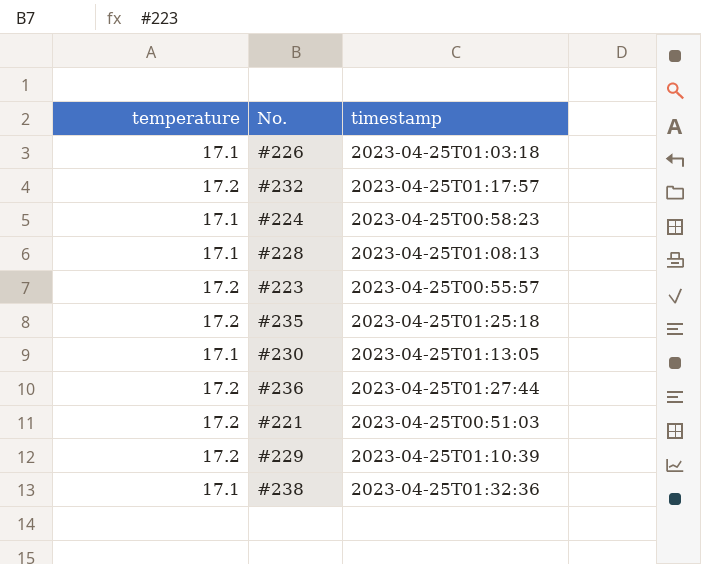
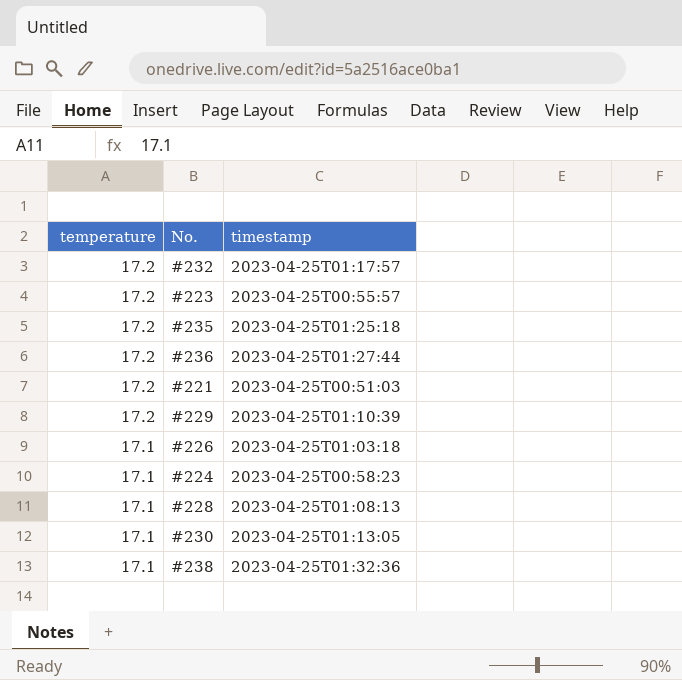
row order: none -> temperature descending

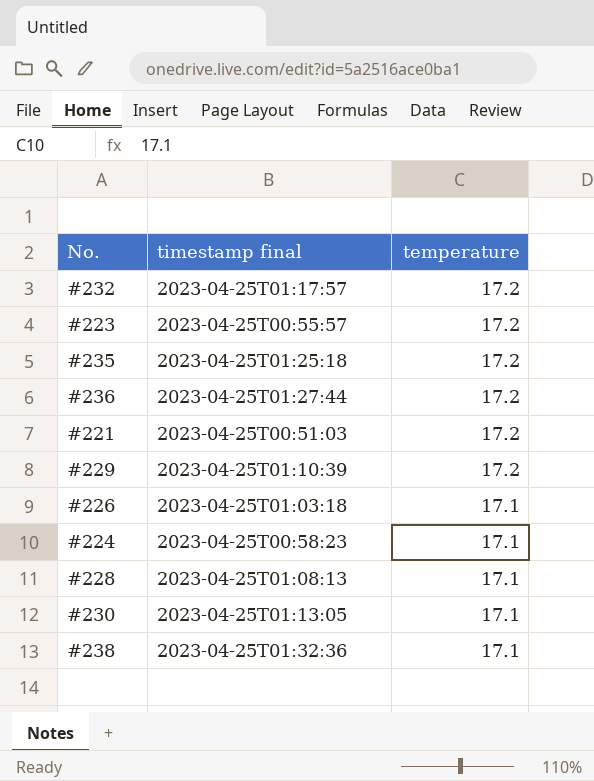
column name: timestamp -> timestamp final
column temperature | position: 1 -> 3

